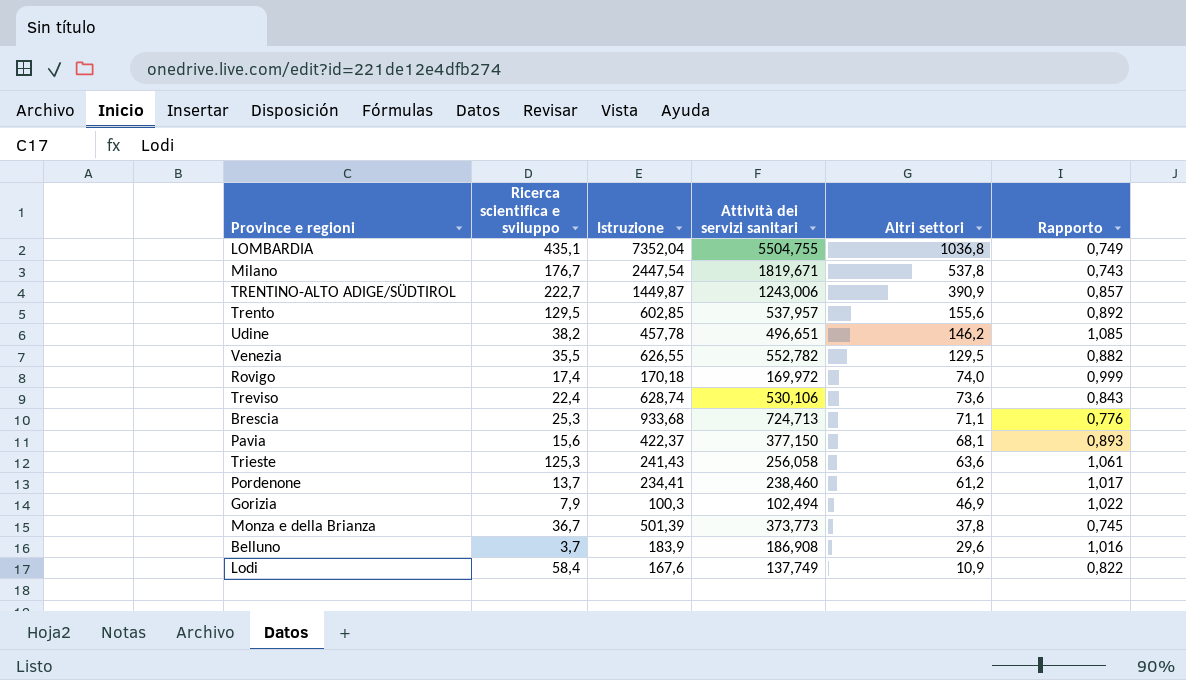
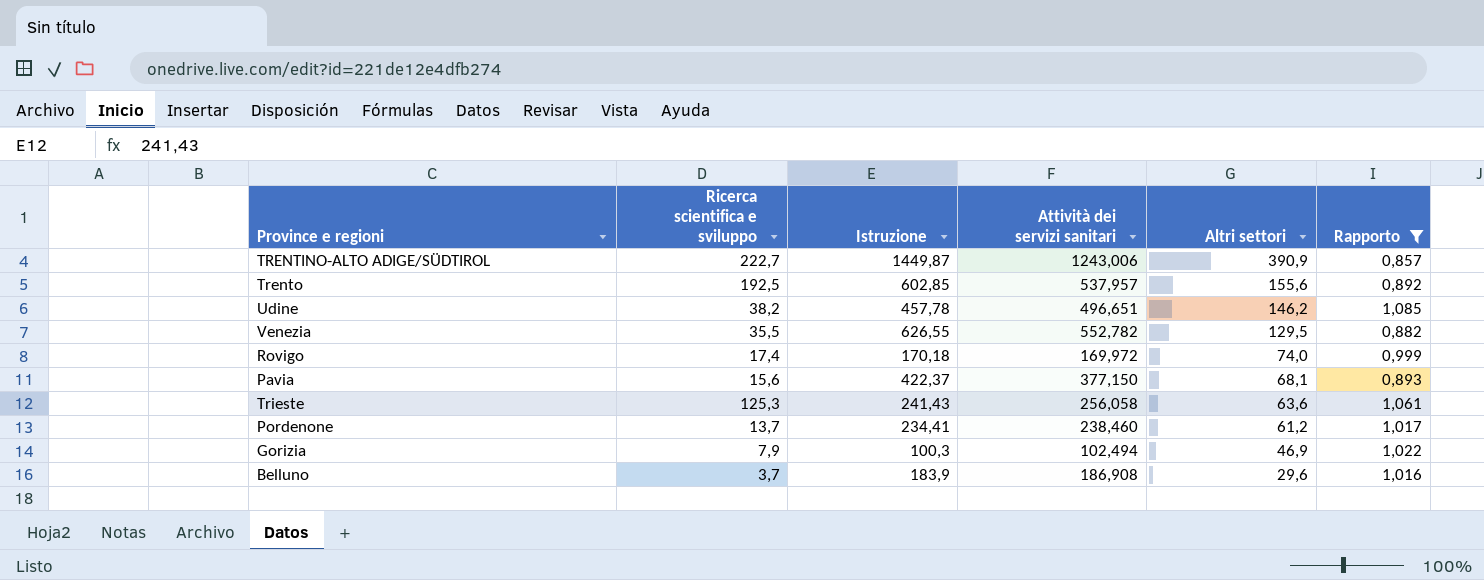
filter: none -> Rapporto >= 0,857
Trento | Ricerca scientifica e sviluppo: 129,5 -> 192,5

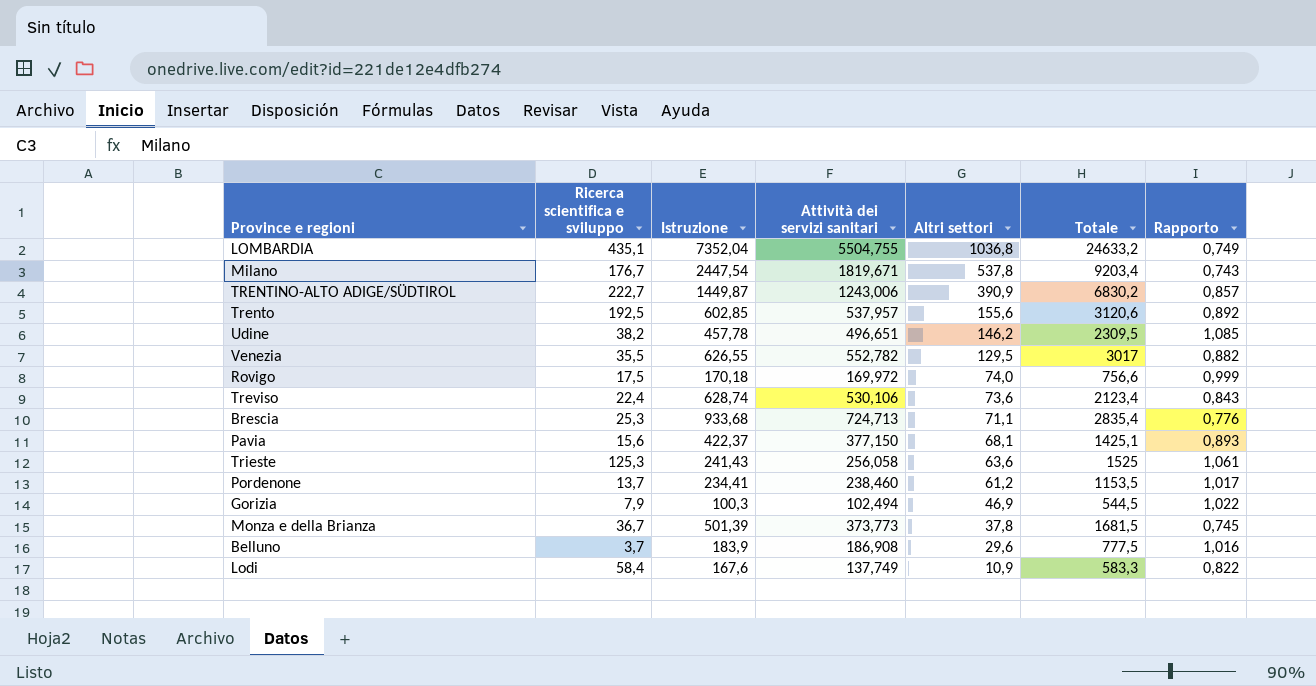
filter: Rapporto >= 0,857 -> none
column Totale | position: none -> 6
Rovigo | Ricerca scientifica e sviluppo: 17,4 -> 17,5

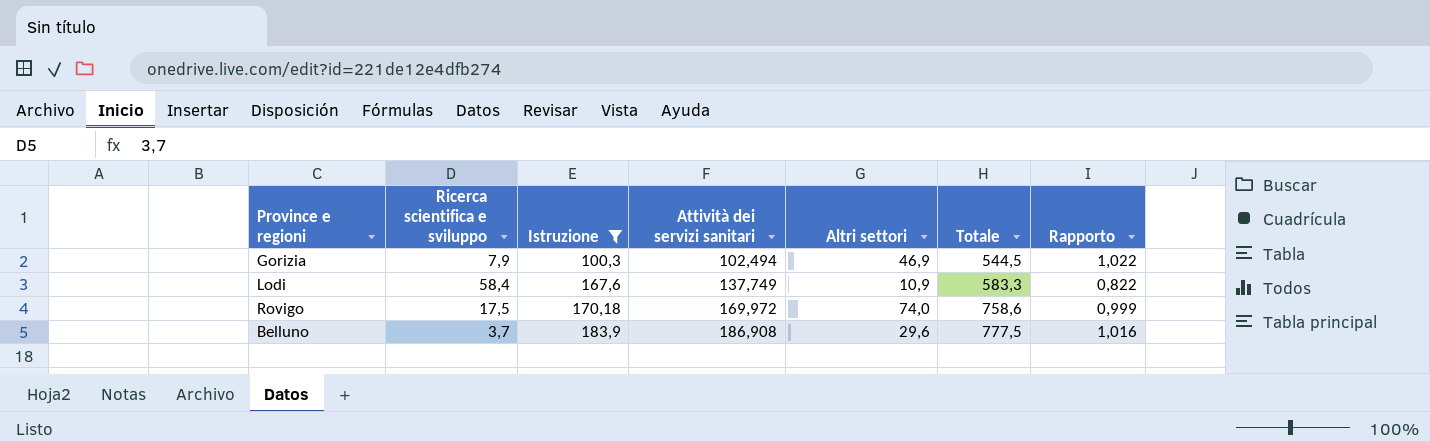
filter: none -> Istruzione <= 183,9
row order: Altri settori descending -> Istruzione ascending
Rovigo | Totale: 756,6 -> 758,6

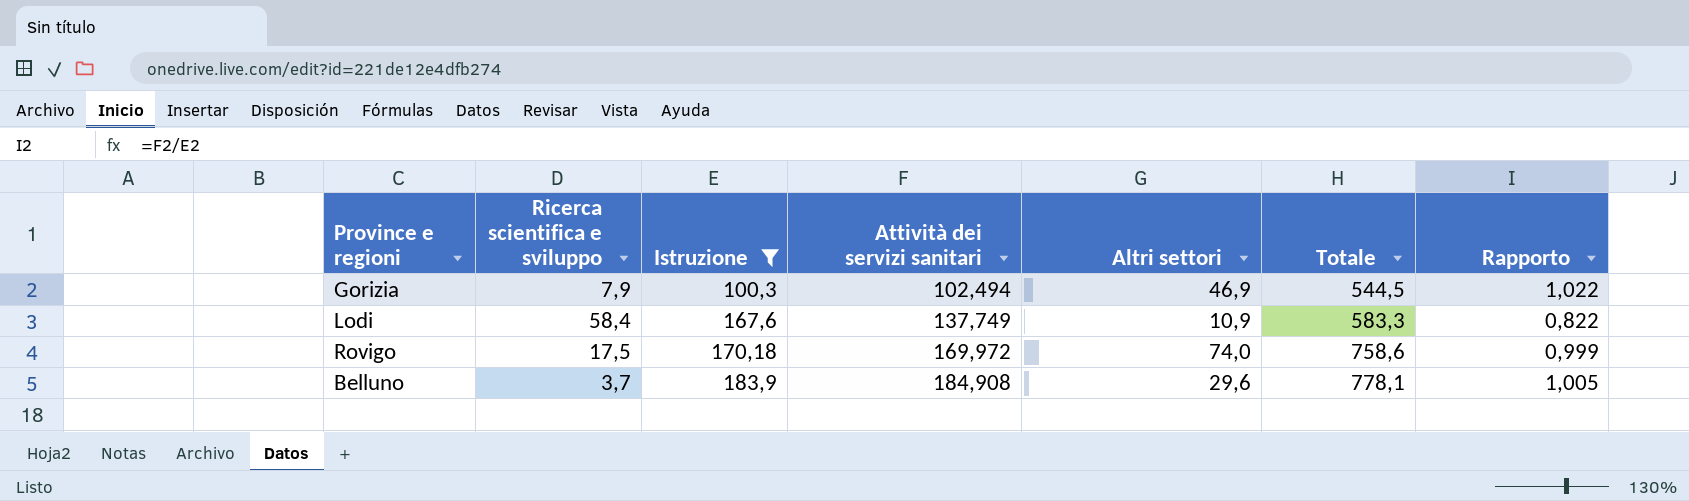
Belluno | Attività dei servizi sanitari: 186,908 -> 184,908
Belluno | Totale: 777,5 -> 778,1
Belluno | Rapporto: 1,016 -> 1,005

